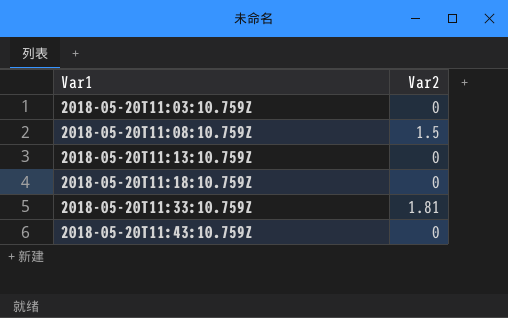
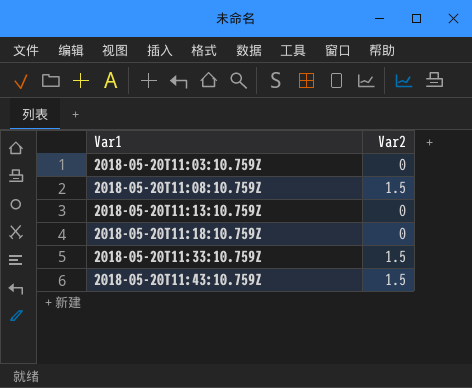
2018-05-20T11:33:10.759Z | Var2: 1.81 -> 1.5
2018-05-20T11:43:10.759Z | Var2: 0 -> 1.5

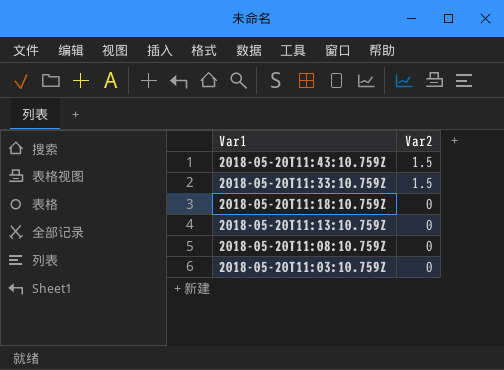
row order: Var1 ascending -> Var1 descending
2018-05-20T11:08:10.759Z | Var2: 1.5 -> 0

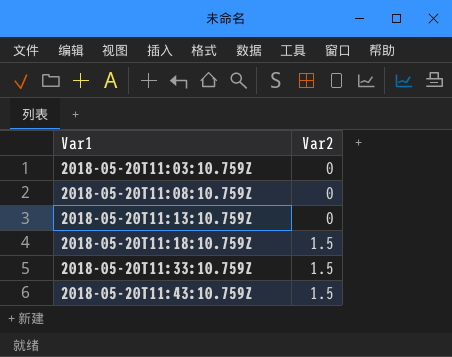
row order: Var1 descending -> Var1 ascending
2018-05-20T11:18:10.759Z | Var2: 0 -> 1.5

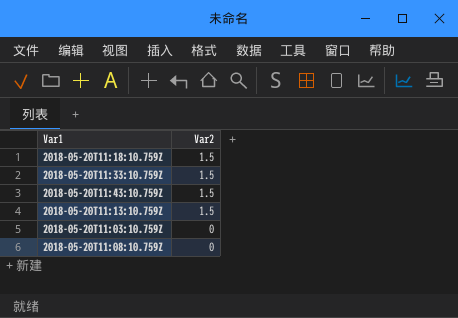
row order: Var1 ascending -> Var2 descending
2018-05-20T11:13:10.759Z | Var2: 0 -> 1.5

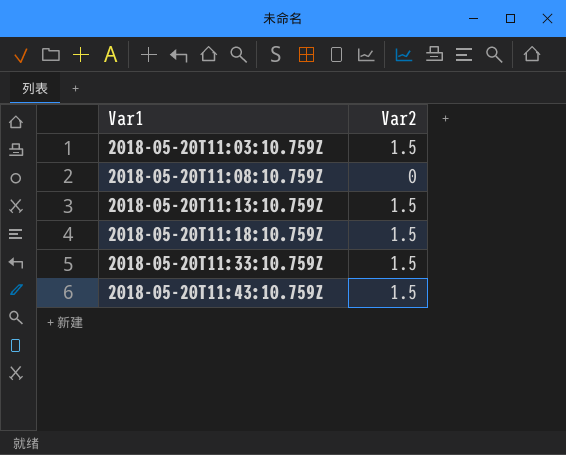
row order: Var2 descending -> Var1 ascending
2018-05-20T11:03:10.759Z | Var2: 0 -> 1.5

